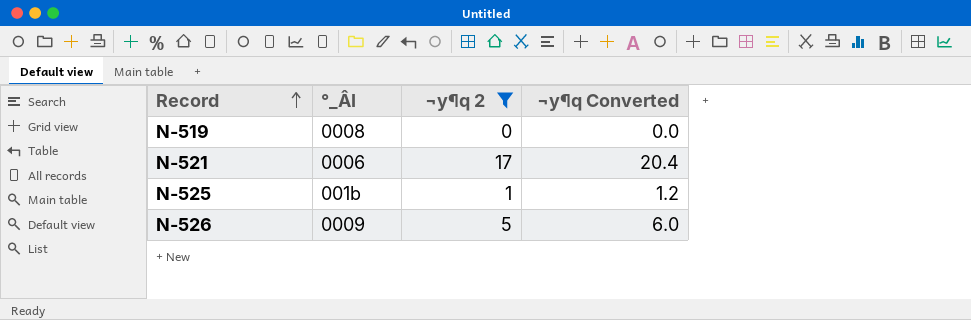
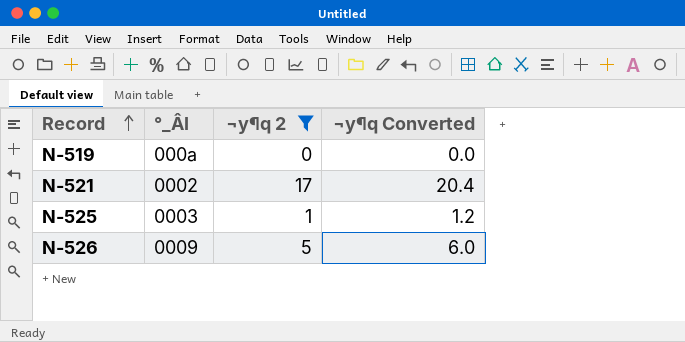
N-519 | °_ÂI: 0008 -> 000a
N-521 | °_ÂI: 0006 -> 0002
N-525 | °_ÂI: 001b -> 0003

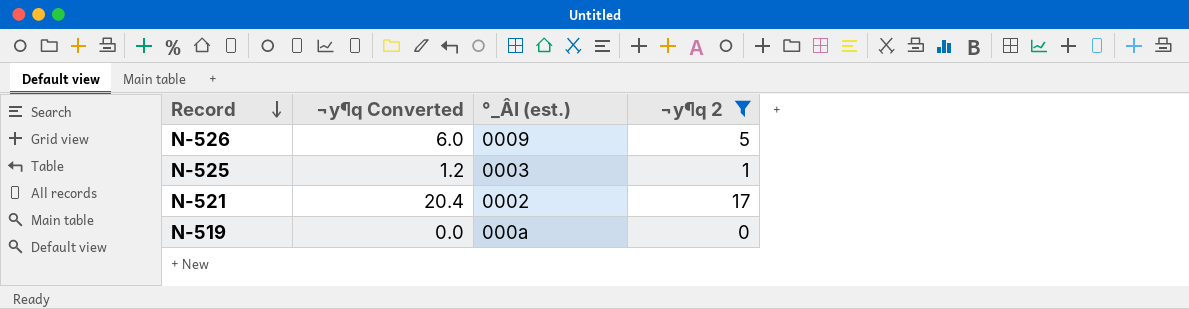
row order: Record ascending -> Record descending
column ¬y¶q Converted | position: 4 -> 2
column name: °_ÂI -> °_ÂI (est.)

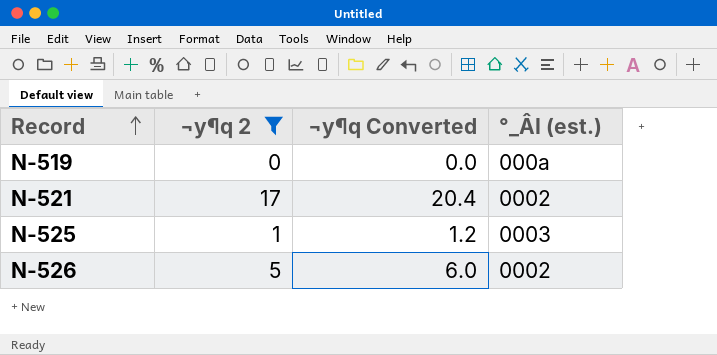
row order: Record descending -> Record ascending
column ¬y¶q 2 | position: 4 -> 2
N-526 | °_ÂI (est.): 0009 -> 0002

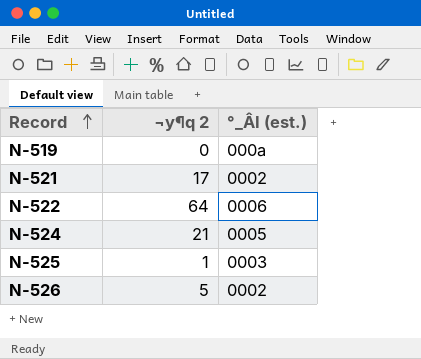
filter: ¬y¶q 2 <= 17 -> none
column ¬y¶q Converted | formula: [¬y¶q 2] * 1.2 -> none

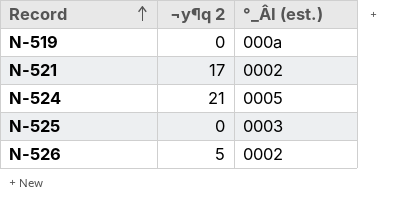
row N-522: 64 | 0006 -> none
N-525 | ¬y¶q 2: 1 -> 0

